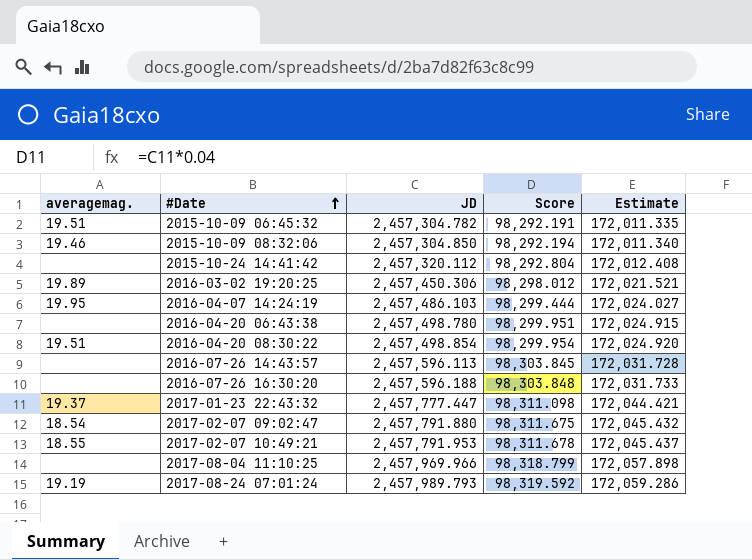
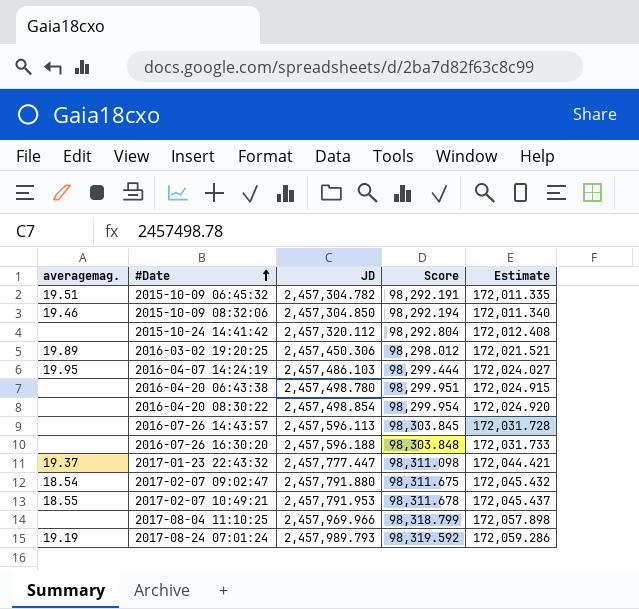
2016-04-20 08:30:22 | averagemag.: 19.51 -> none

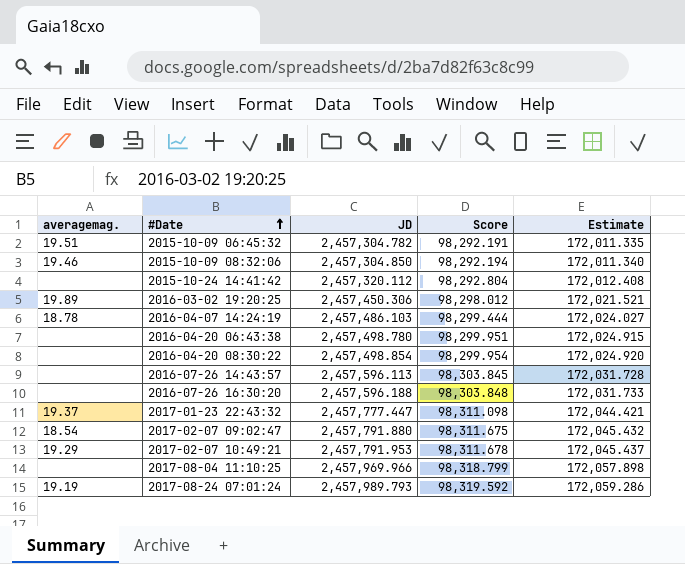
2016-04-07 14:24:19 | averagemag.: 19.95 -> 18.78
2017-02-07 10:49:21 | averagemag.: 18.55 -> 19.29

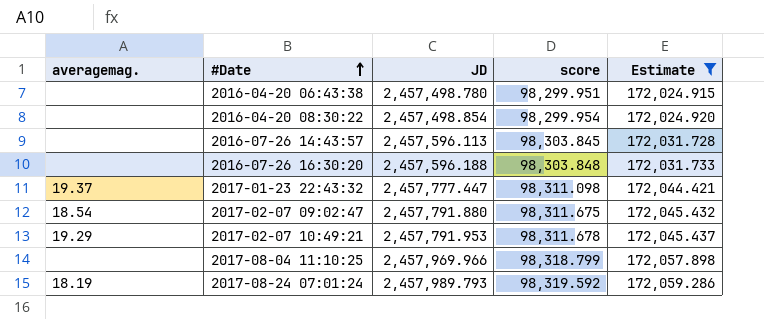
filter: none -> Estimate >= 172,024.915
column name: Score -> score
2017-08-24 07:01:24 | averagemag.: 19.19 -> 18.19

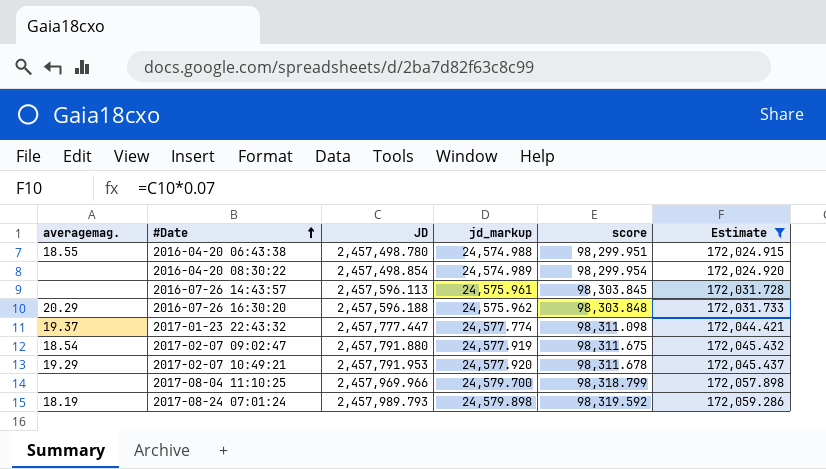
column jd_markup | formula: none -> [JD] * 0.01
2016-04-20 06:43:38 | averagemag.: none -> 18.55
2016-07-26 16:30:20 | averagemag.: none -> 20.29

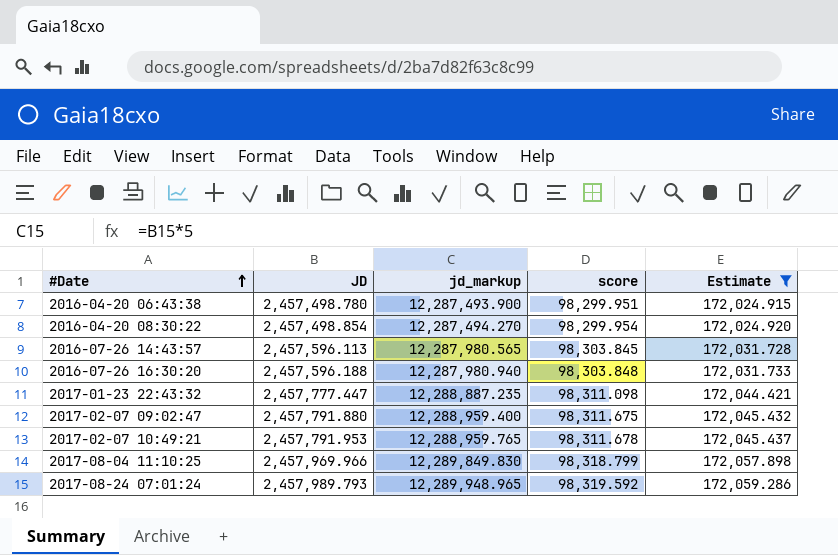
column averagemag. | position: 1 -> none
column jd_markup | formula: [JD] * 0.01 -> [JD] * 5

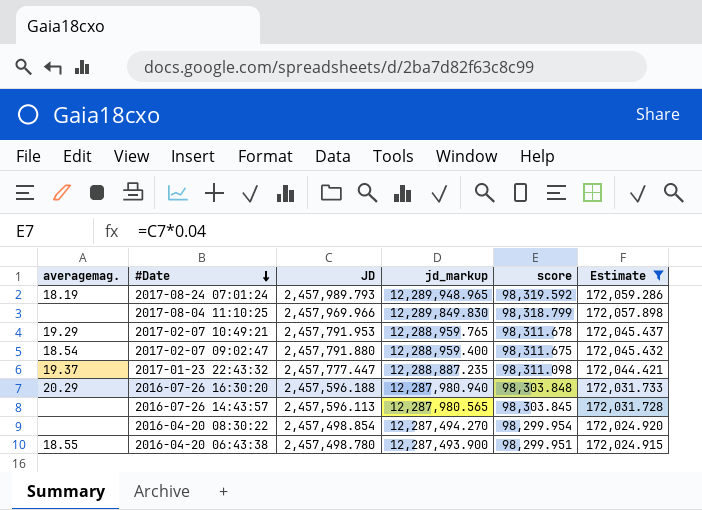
row order: #Date ascending -> #Date descending
column averagemag. | position: none -> 1

